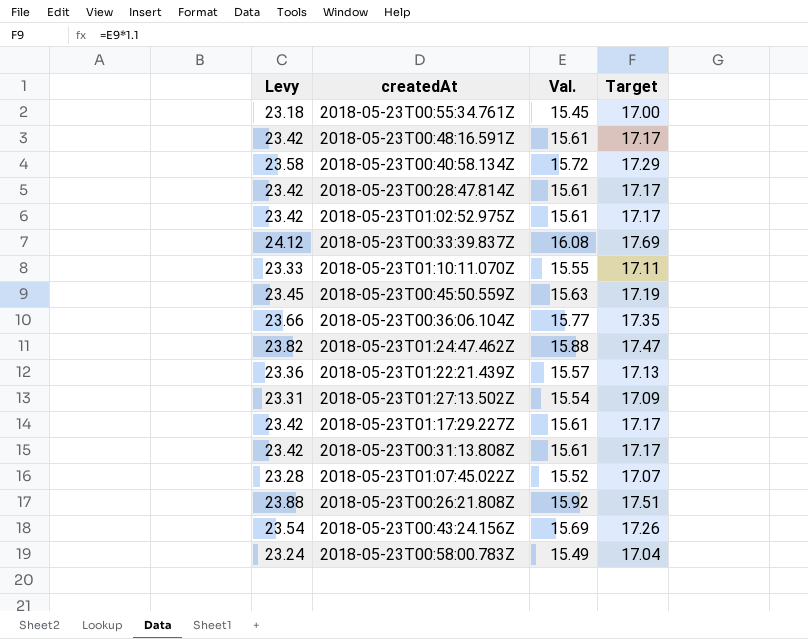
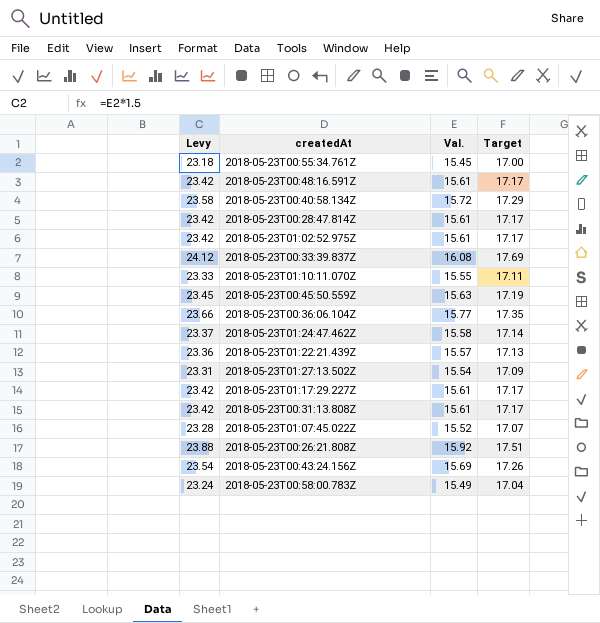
2018-05-23T01:24:47.462Z | Levy: 23.82 -> 23.37
2018-05-23T01:24:47.462Z | Val.: 15.88 -> 15.58
2018-05-23T01:24:47.462Z | Target: 17.47 -> 17.14

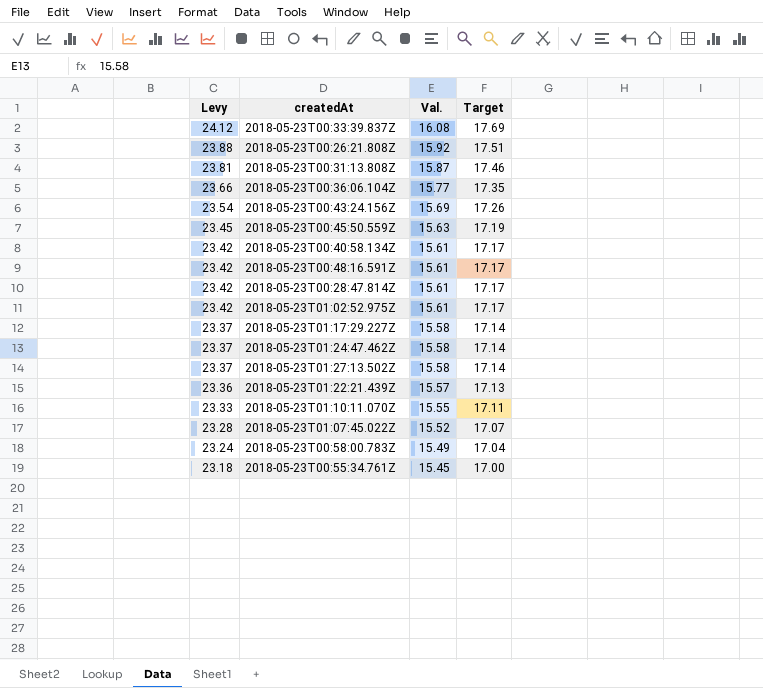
row order: none -> Levy descending
2018-05-23T00:31:13.808Z | Levy: 23.42 -> 23.81
2018-05-23T00:31:13.808Z | Val.: 15.61 -> 15.87
2018-05-23T00:31:13.808Z | Target: 17.17 -> 17.46
2018-05-23T00:40:58.134Z | Levy: 23.58 -> 23.42
2018-05-23T00:40:58.134Z | Val.: 15.72 -> 15.61
2018-05-23T00:40:58.134Z | Target: 17.29 -> 17.17
2018-05-23T01:17:29.227Z | Levy: 23.42 -> 23.37
2018-05-23T01:17:29.227Z | Val.: 15.61 -> 15.58
2018-05-23T01:17:29.227Z | Target: 17.17 -> 17.14
2018-05-23T01:27:13.502Z | Levy: 23.31 -> 23.37
2018-05-23T01:27:13.502Z | Val.: 15.54 -> 15.58
2018-05-23T01:27:13.502Z | Target: 17.09 -> 17.14

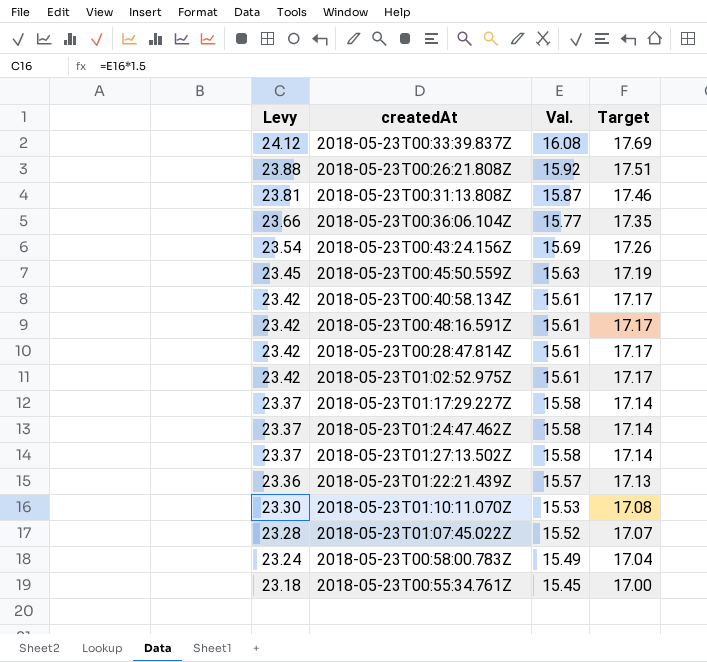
2018-05-23T01:10:11.070Z | Levy: 23.33 -> 23.30
2018-05-23T01:10:11.070Z | Val.: 15.55 -> 15.53
2018-05-23T01:10:11.070Z | Target: 17.11 -> 17.08

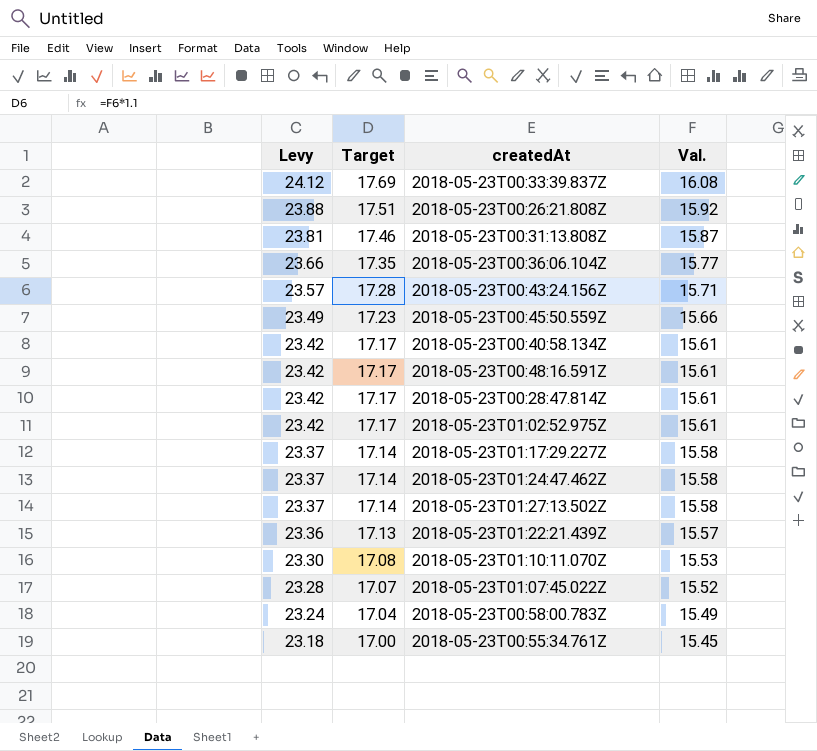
column Target | position: 4 -> 2
2018-05-23T00:43:24.156Z | Levy: 23.54 -> 23.57
2018-05-23T00:43:24.156Z | Target: 17.26 -> 17.28
2018-05-23T00:43:24.156Z | Val.: 15.69 -> 15.71
2018-05-23T00:45:50.559Z | Levy: 23.45 -> 23.49
2018-05-23T00:45:50.559Z | Target: 17.19 -> 17.23
2018-05-23T00:45:50.559Z | Val.: 15.63 -> 15.66

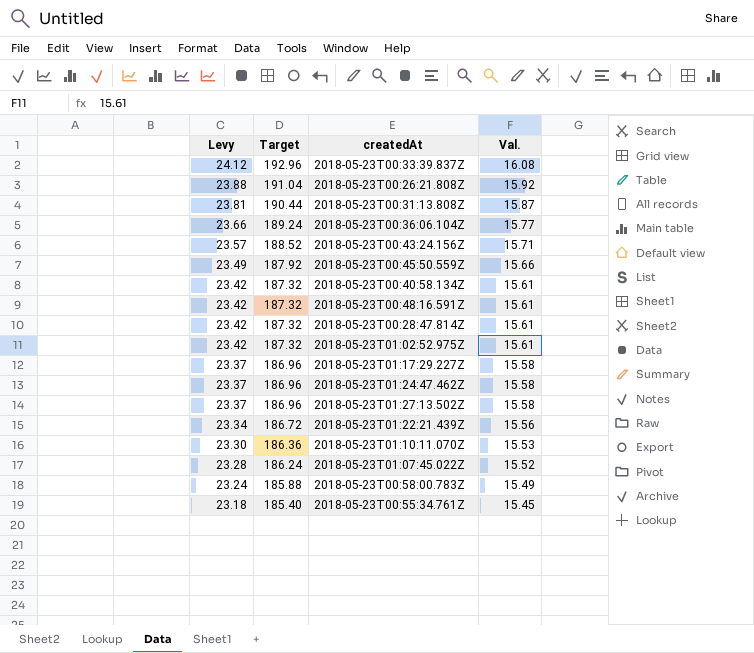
column Target | formula: [Val.] * 1.1 -> [Val.] * 12
2018-05-23T01:22:21.439Z | Levy: 23.36 -> 23.34
2018-05-23T01:22:21.439Z | Val.: 15.57 -> 15.56

